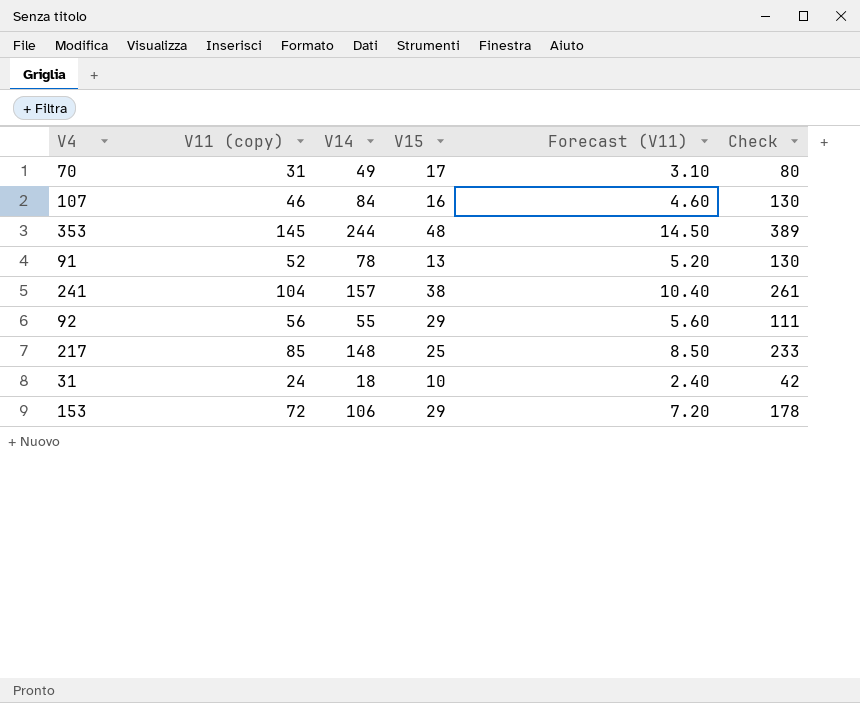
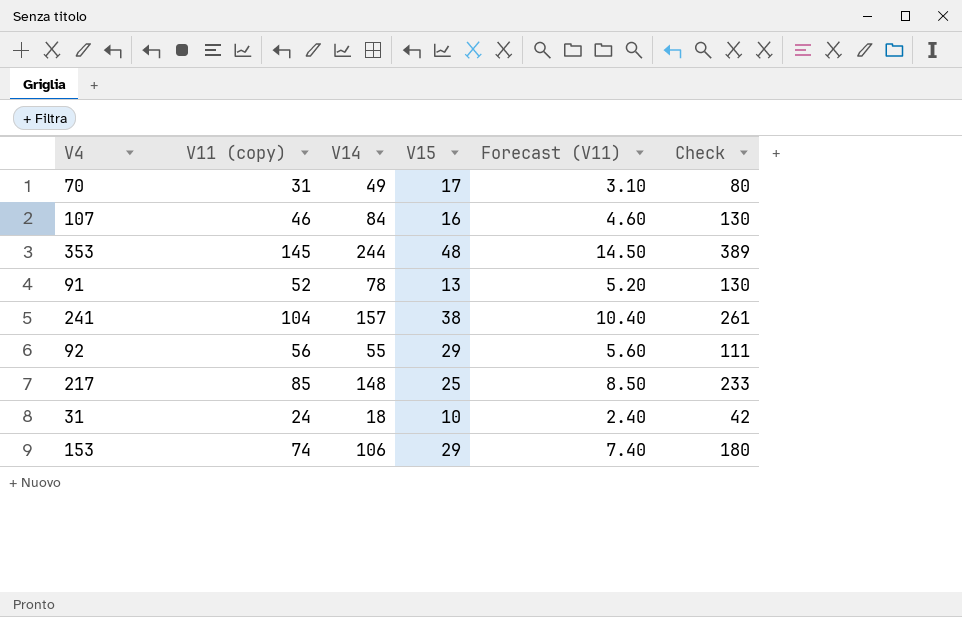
153 | V11 (copy): 72 -> 74
153 | Forecast (V11): 7.20 -> 7.40
153 | Check: 178 -> 180

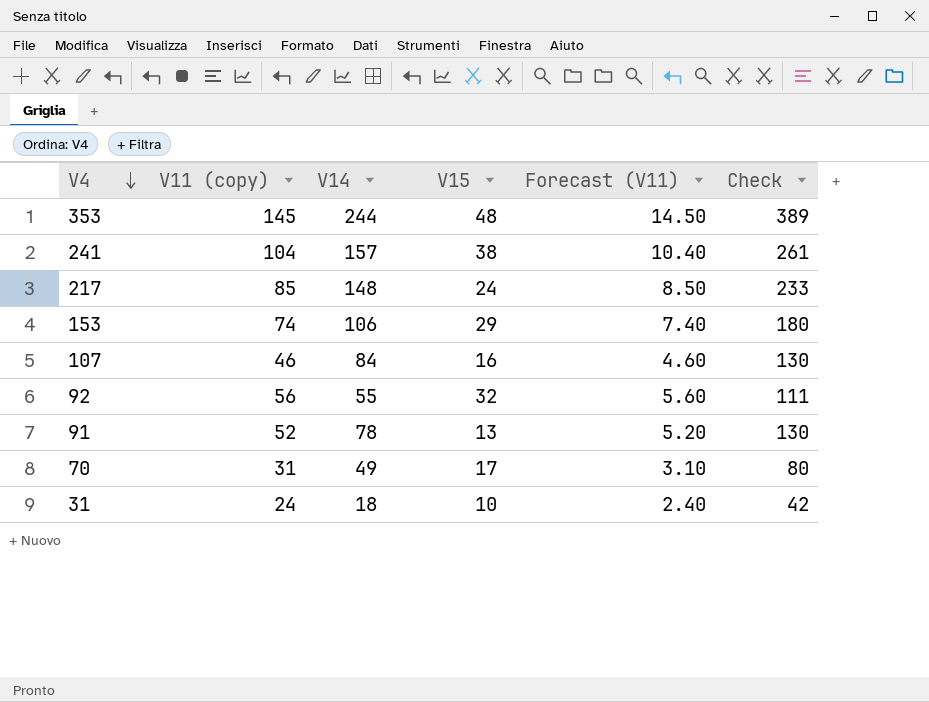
row order: none -> V4 descending
217 | V15: 25 -> 24
92 | V15: 29 -> 32

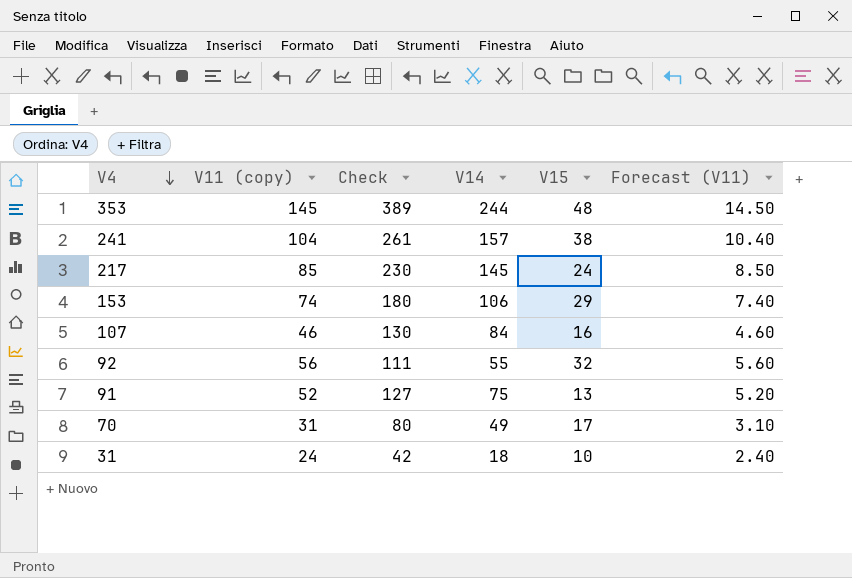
column Check | position: 6 -> 3
217 | Check: 233 -> 230
217 | V14: 148 -> 145
91 | Check: 130 -> 127
91 | V14: 78 -> 75

